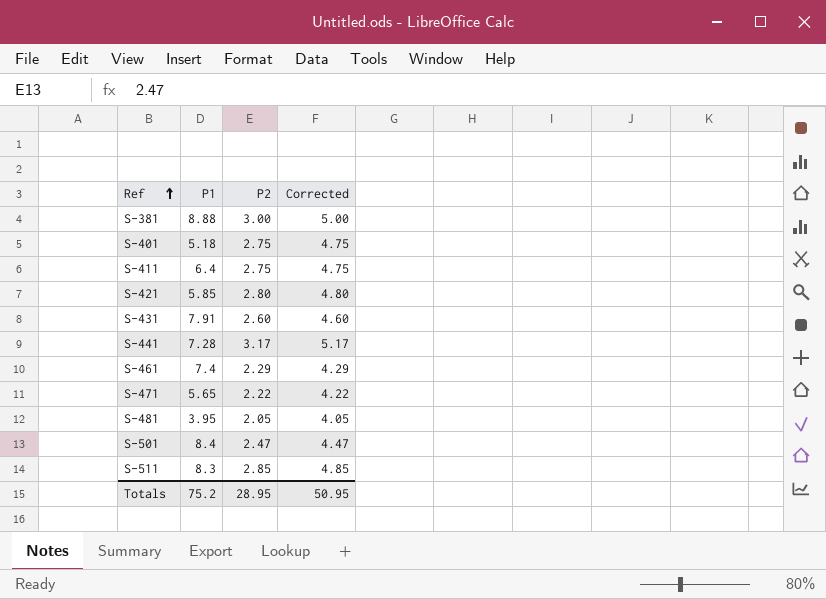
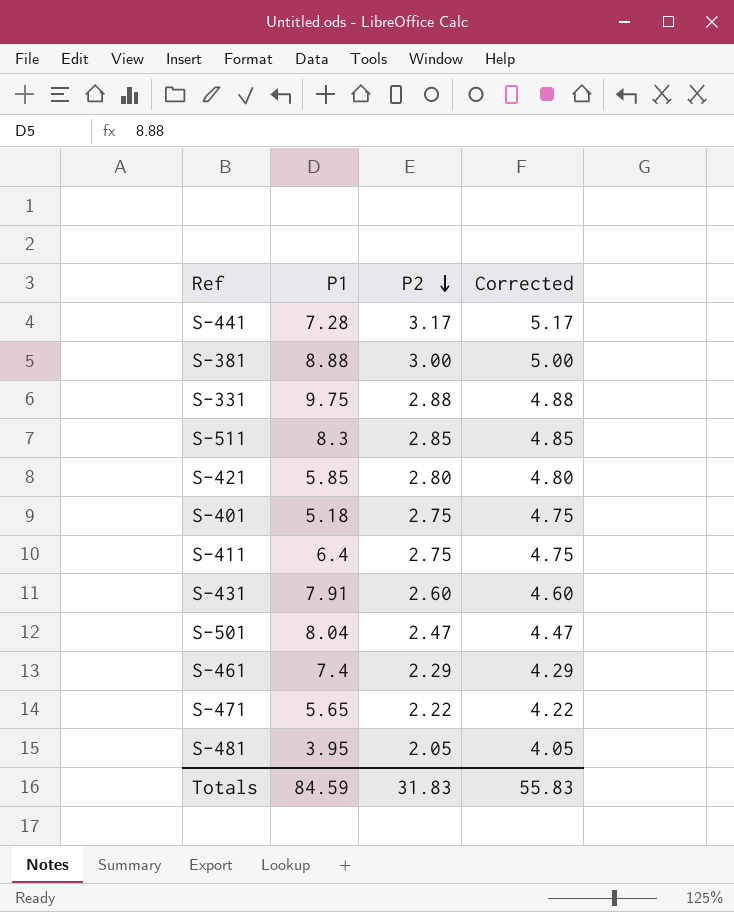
row order: Ref ascending -> P2 descending
row S-331: none -> 9.75 | 2.88 | 4.88
S-501 | P1: 8.4 -> 8.04
Totals | P1: 75.2 -> 84.59
Totals | P2: 28.95 -> 31.83
Totals | Corrected: 50.95 -> 55.83

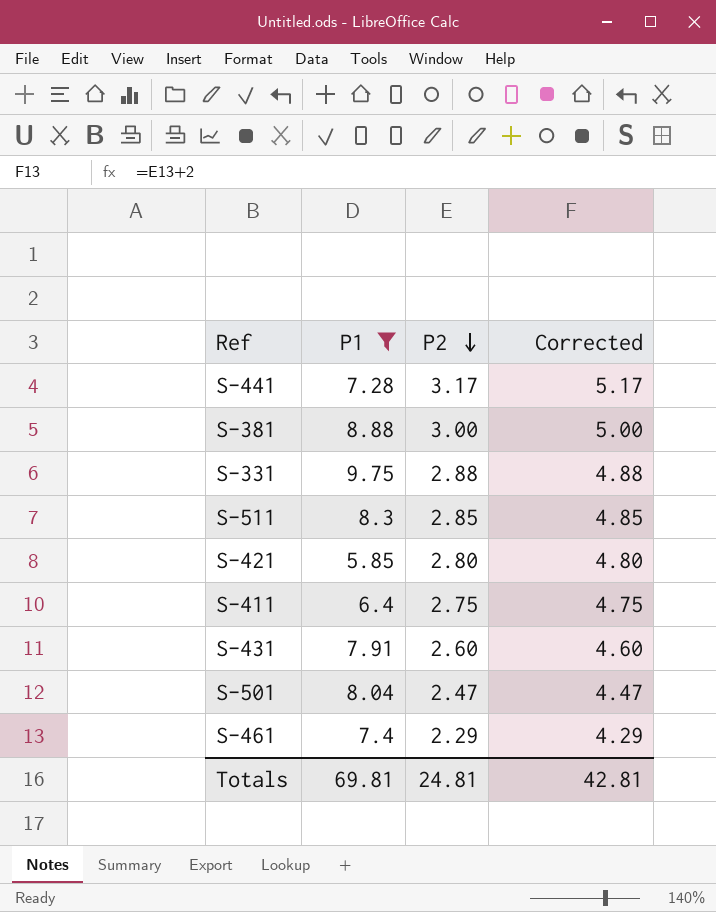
filter: none -> P1 >= 5.85
Totals | P1: 84.59 -> 69.81
Totals | P2: 31.83 -> 24.81
Totals | Corrected: 55.83 -> 42.81

